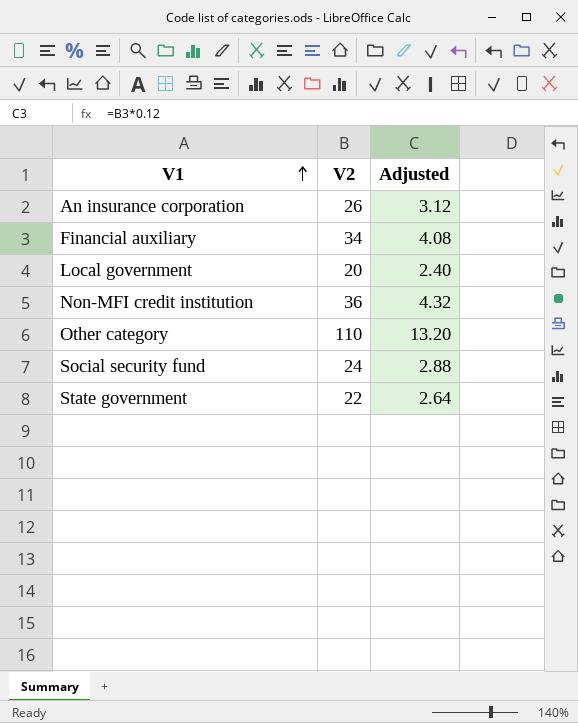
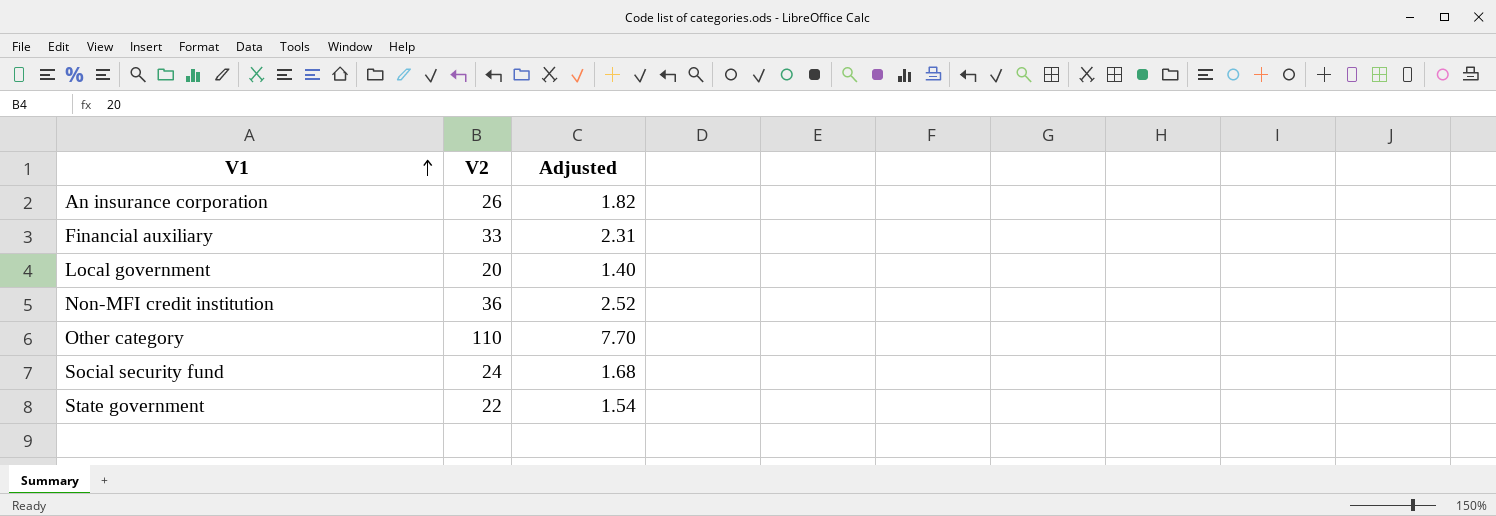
column Adjusted | formula: [V2] * 0.12 -> [V2] * 0.07
Financial auxiliary | V2: 34 -> 33

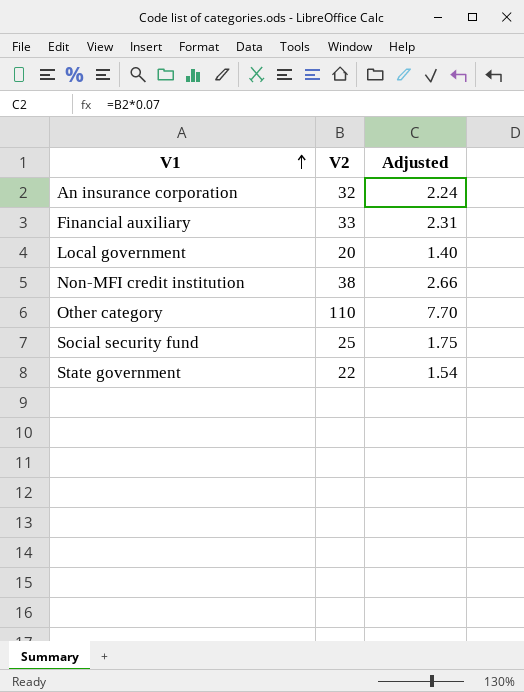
An insurance corporation | V2: 26 -> 32
An insurance corporation | Adjusted: 1.82 -> 2.24
Non-MFI credit institution | V2: 36 -> 38
Non-MFI credit institution | Adjusted: 2.52 -> 2.66
Social security fund | V2: 24 -> 25
Social security fund | Adjusted: 1.68 -> 1.75

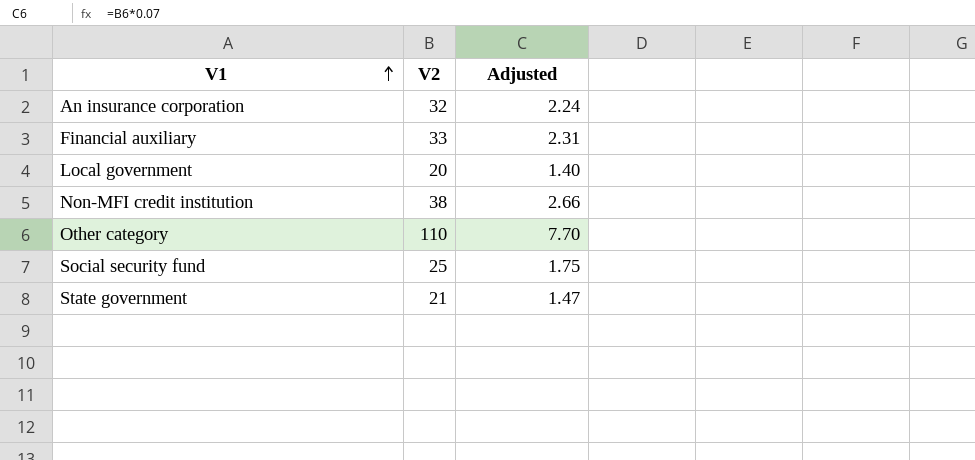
State government | V2: 22 -> 21
State government | Adjusted: 1.54 -> 1.47

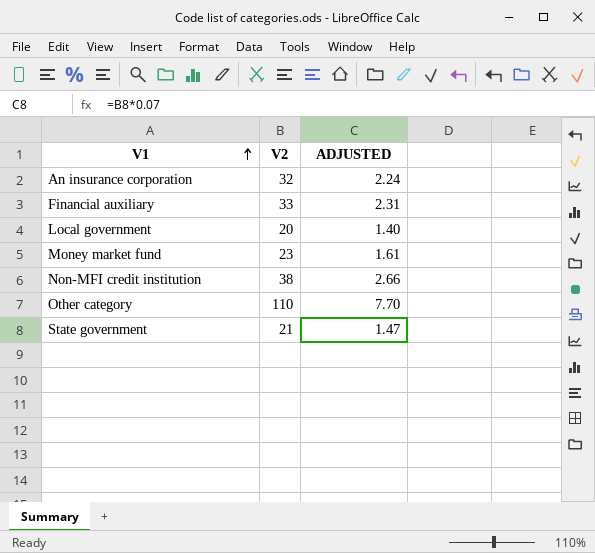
column name: Adjusted -> ADJUSTED
row Social security fund: 25 | 1.75 -> none
row Money market fund: none -> 23 | 1.61

